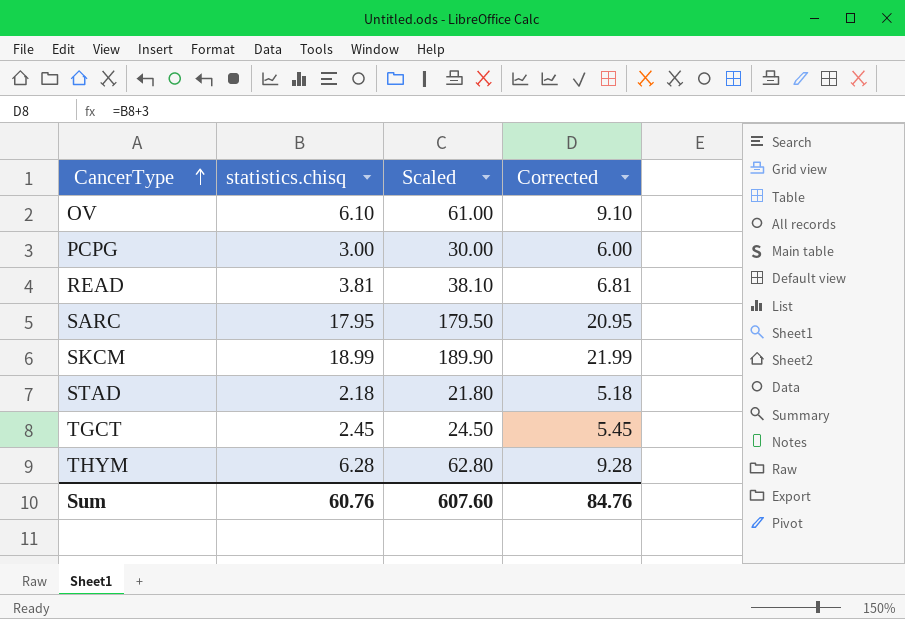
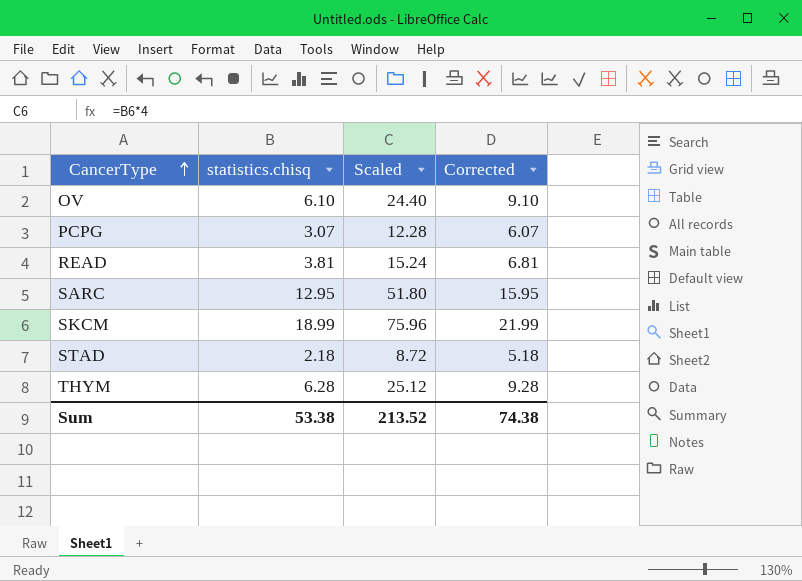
column Scaled | formula: [statistics.chisq] * 10 -> [statistics.chisq] * 4
row TGCT: 2.45 | 24.50 | 5.45 -> none
PCPG | statistics.chisq: 3.00 -> 3.07
PCPG | Corrected: 6.00 -> 6.07
SARC | statistics.chisq: 17.95 -> 12.95
SARC | Corrected: 20.95 -> 15.95
Sum | statistics.chisq: 60.76 -> 53.38
Sum | Scaled: 607.60 -> 213.52
Sum | Corrected: 84.76 -> 74.38

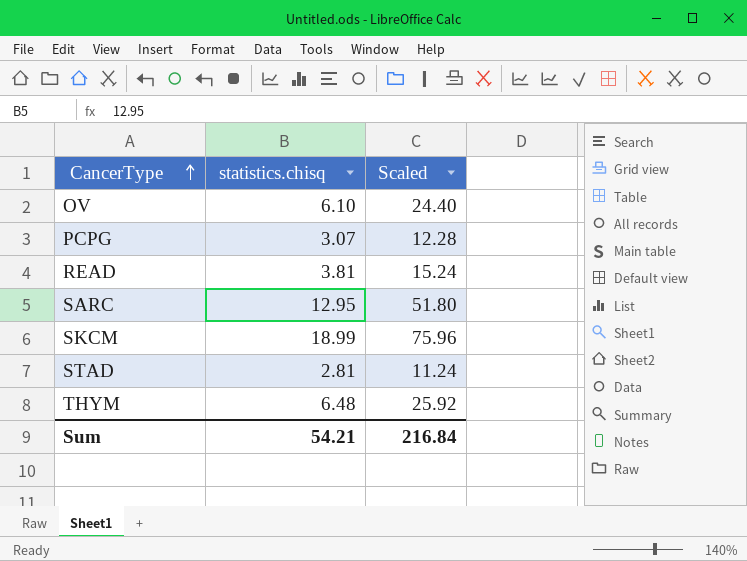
column Corrected | formula: [statistics.chisq] + 3 -> none
STAD | statistics.chisq: 2.18 -> 2.81
STAD | Scaled: 8.72 -> 11.24
THYM | statistics.chisq: 6.28 -> 6.48
THYM | Scaled: 25.12 -> 25.92
Sum | statistics.chisq: 53.38 -> 54.21
Sum | Scaled: 213.52 -> 216.84

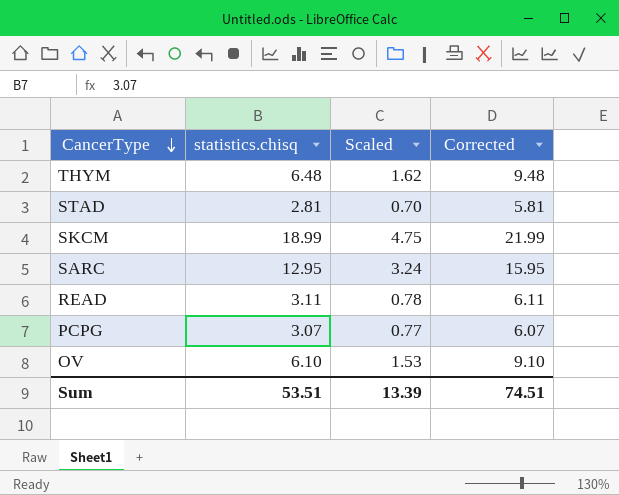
row order: CancerType ascending -> CancerType descending
column Scaled | formula: [statistics.chisq] * 4 -> [statistics.chisq] * 0.25
column Corrected | formula: none -> [statistics.chisq] + 3
READ | statistics.chisq: 3.81 -> 3.11
Sum | statistics.chisq: 54.21 -> 53.51
Sum | Scaled: 216.84 -> 13.39

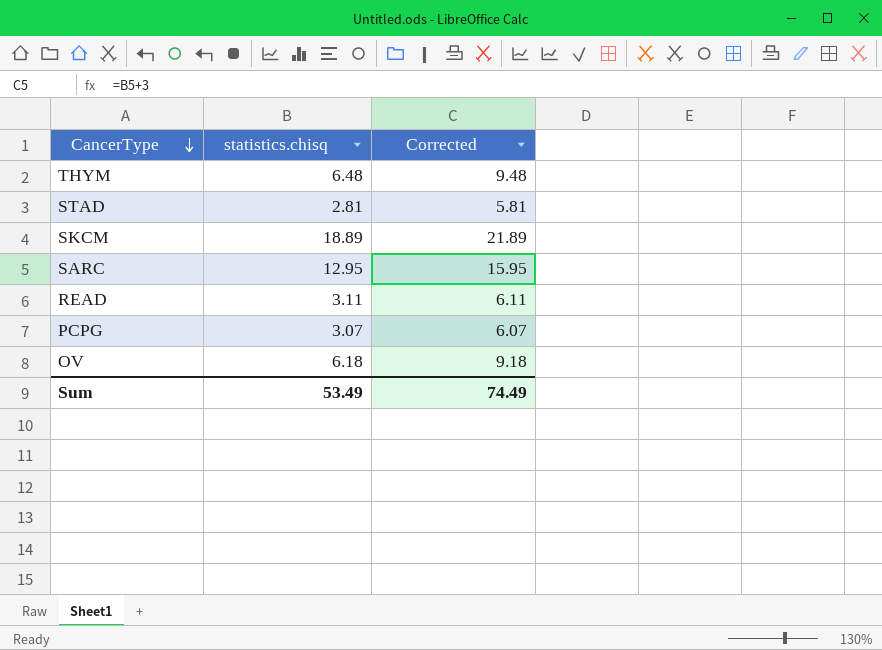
column Scaled | formula: [statistics.chisq] * 0.25 -> none
SKCM | statistics.chisq: 18.99 -> 18.89
SKCM | Corrected: 21.99 -> 21.89
OV | statistics.chisq: 6.10 -> 6.18
OV | Corrected: 9.10 -> 9.18
Sum | statistics.chisq: 53.51 -> 53.49
Sum | Corrected: 74.51 -> 74.49

